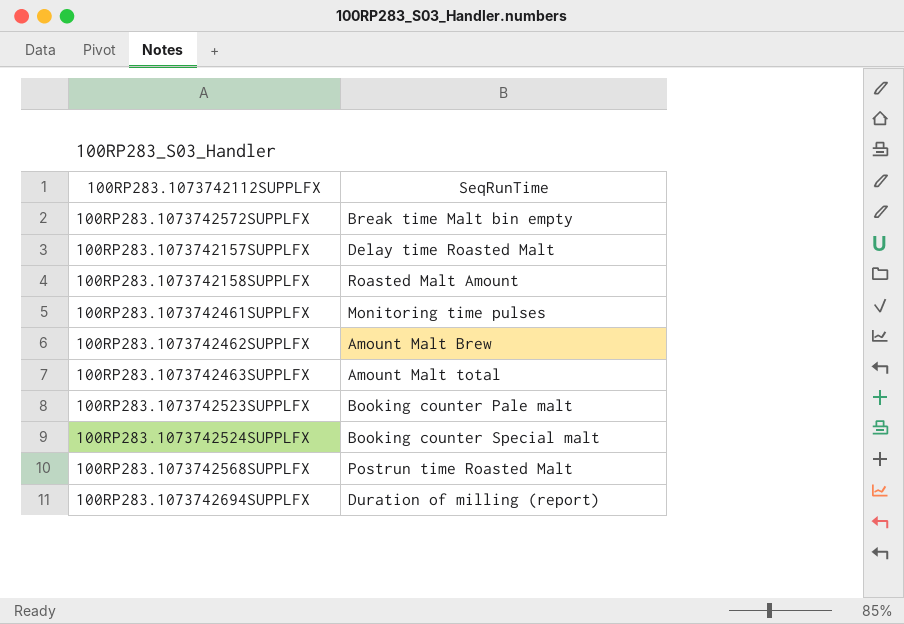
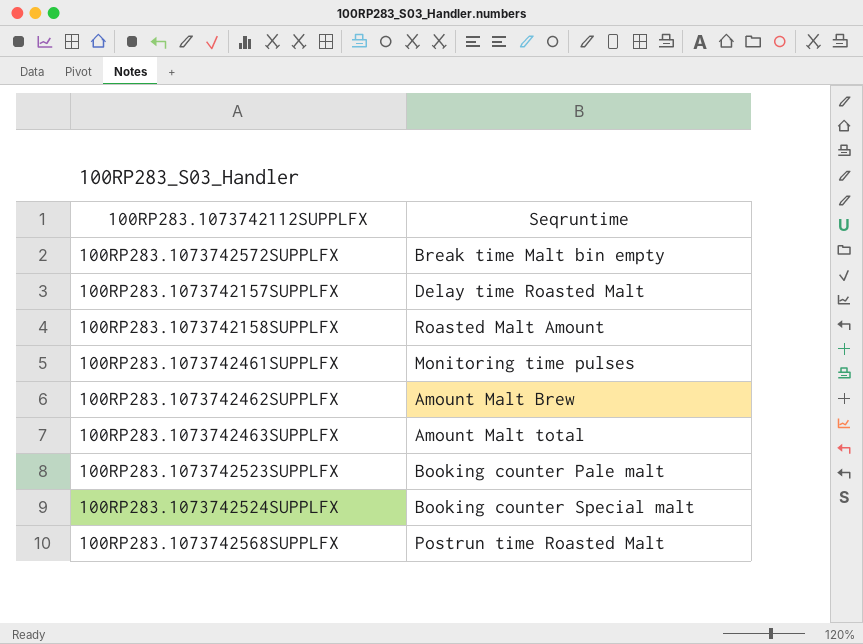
column name: SeqRunTime -> Seqruntime
row 100RP283.1073742694SUPPLFX: Duration of milling (report) -> none

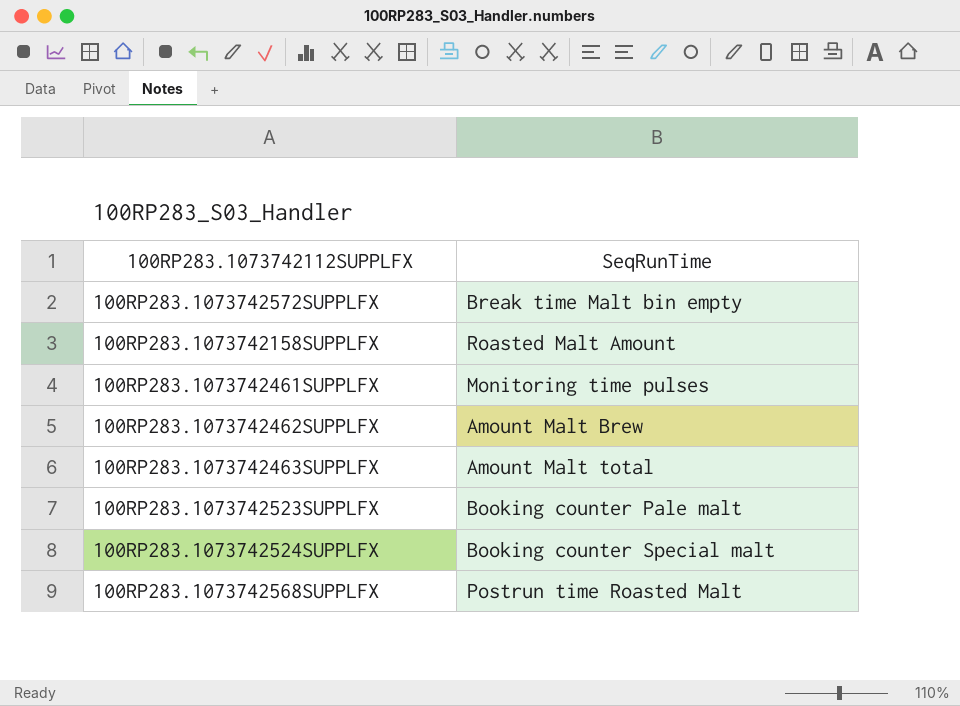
column name: Seqruntime -> SeqRunTime
row 100RP283.1073742157SUPPLFX: Delay time Roasted Malt -> none

